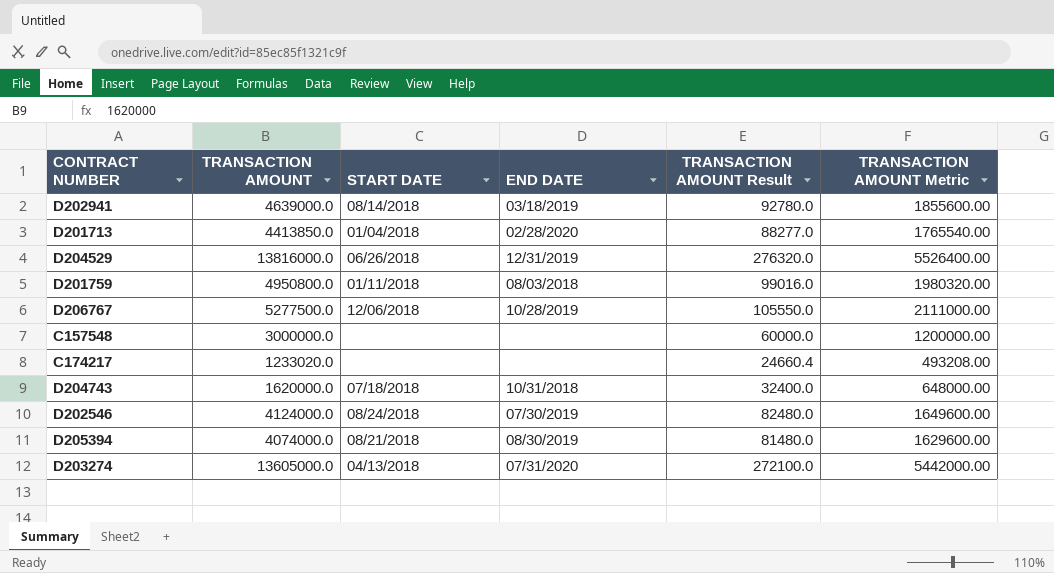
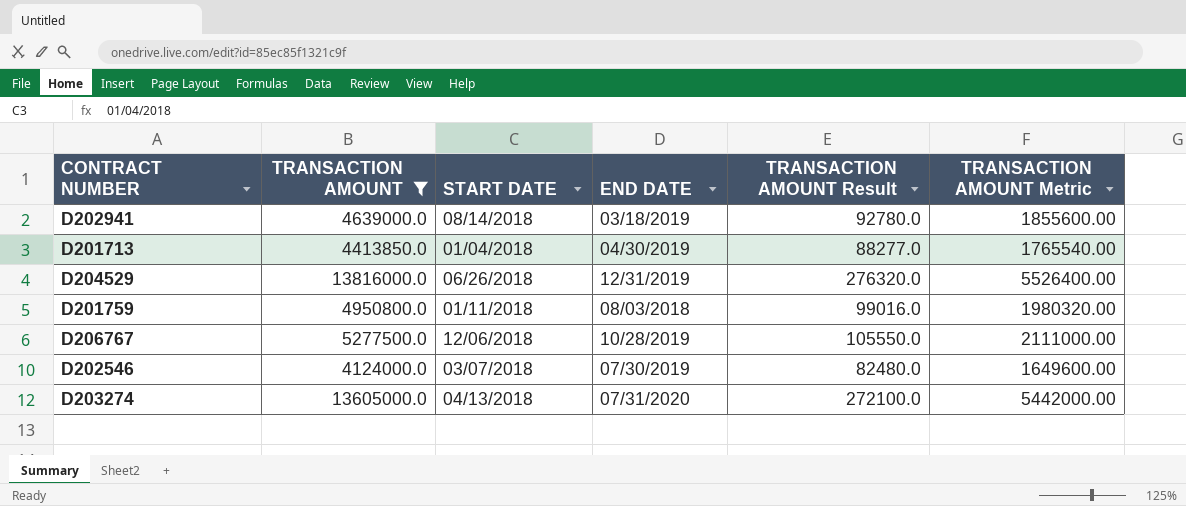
filter: none -> TRANSACTION AMOUNT >= 4124000.0
D201713 | END DATE: 02/28/2020 -> 04/30/2019
D202546 | START DATE: 08/24/2018 -> 03/07/2018

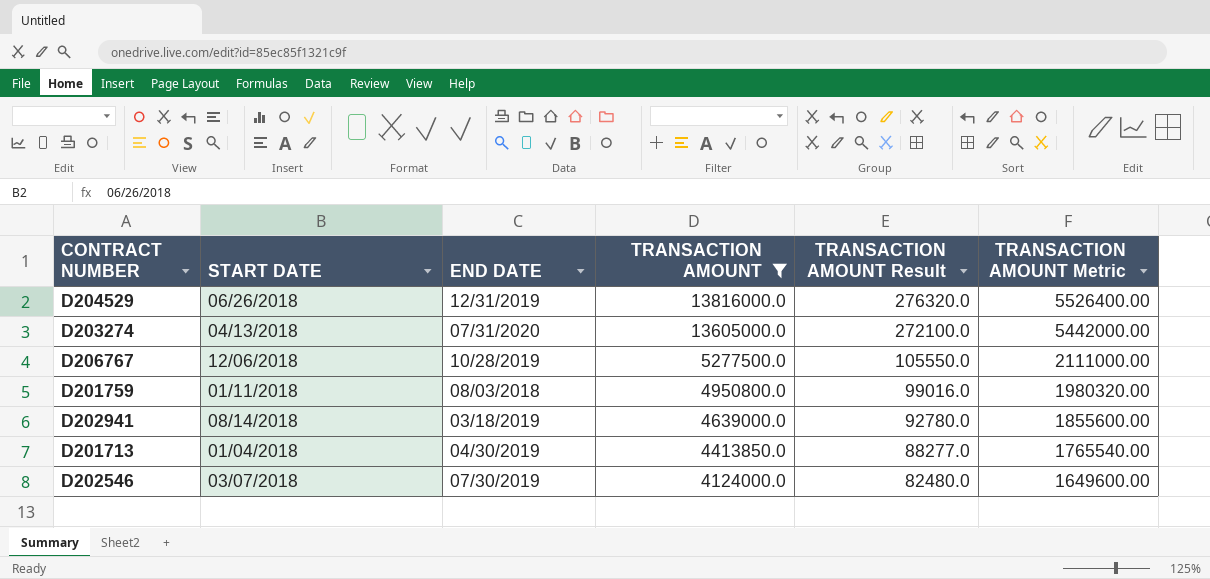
row order: none -> TRANSACTION AMOUNT descending
column TRANSACTION AMOUNT | position: 2 -> 4

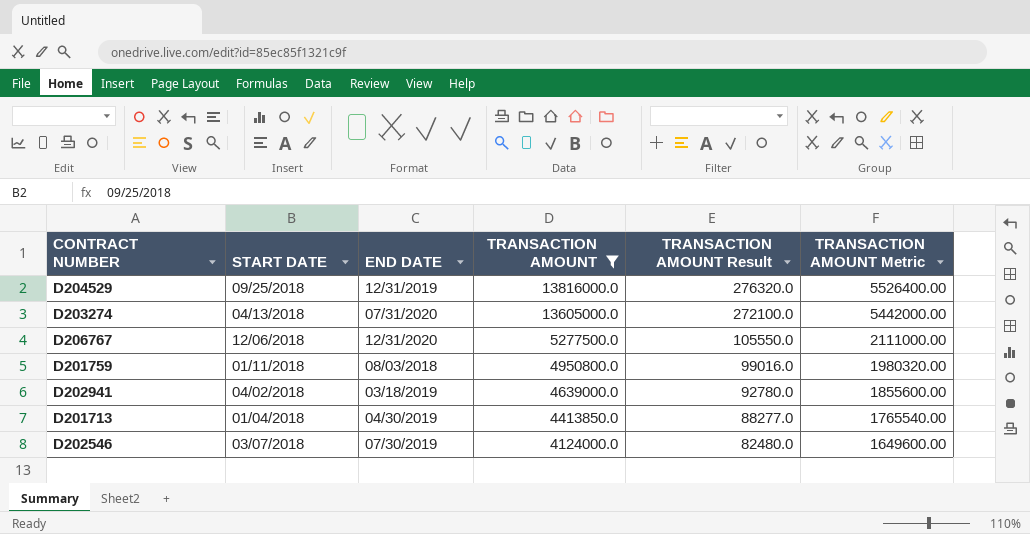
D204529 | START DATE: 06/26/2018 -> 09/25/2018
D206767 | END DATE: 10/28/2019 -> 12/31/2020
D202941 | START DATE: 08/14/2018 -> 04/02/2018

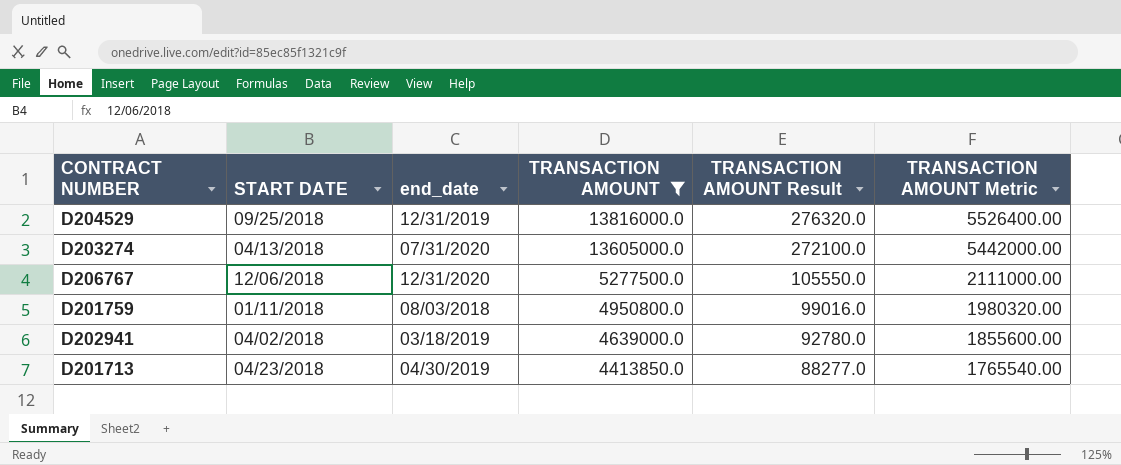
column name: END DATE -> end_date
row D202546: 03/07/2018 | 07/30/2019 | 4124000.0 | 82480.0 | 1649600.00 -> none
D201713 | START DATE: 01/04/2018 -> 04/23/2018

